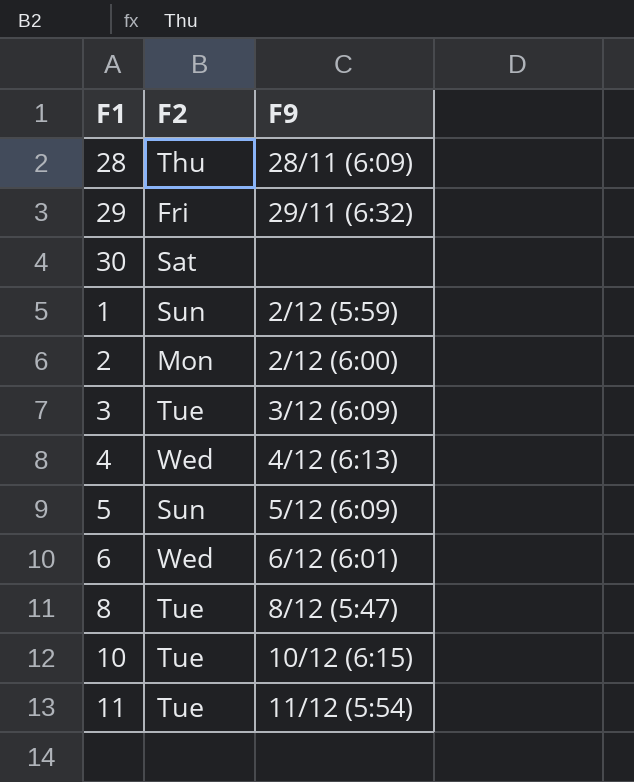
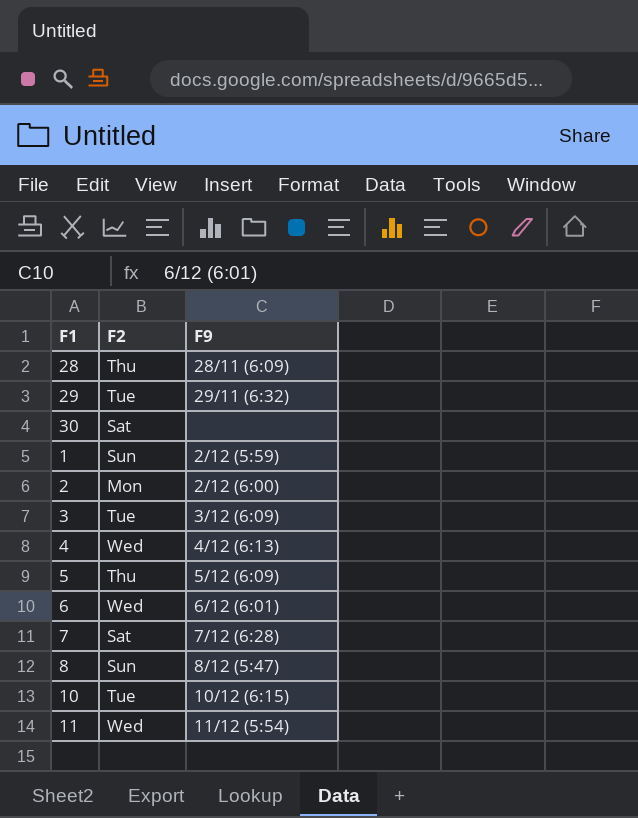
29 | F2: Fri -> Tue
5 | F2: Sun -> Thu
row 7: none -> Sat | 7/12 (6:28)
8 | F2: Tue -> Sun
11 | F2: Tue -> Wed

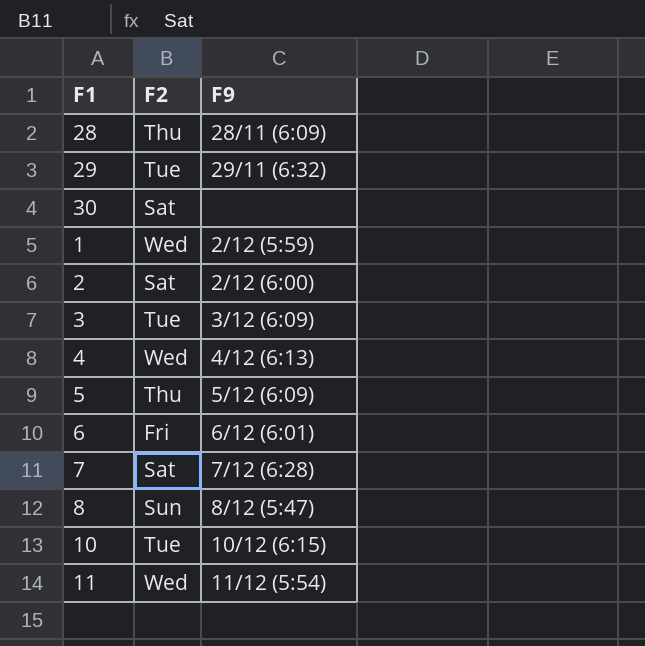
1 | F2: Sun -> Wed
2 | F2: Mon -> Sat
6 | F2: Wed -> Fri

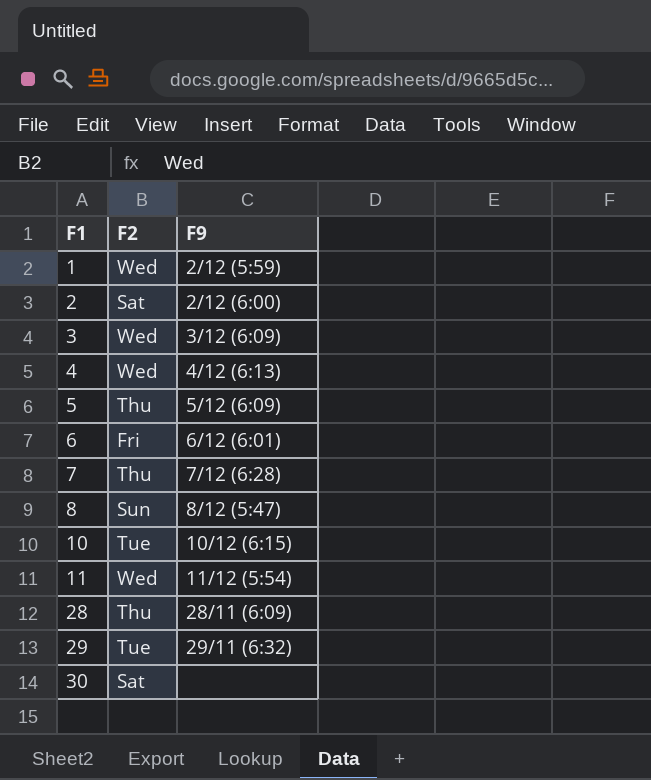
row order: none -> F1 ascending
3 | F2: Tue -> Wed
7 | F2: Sat -> Thu

